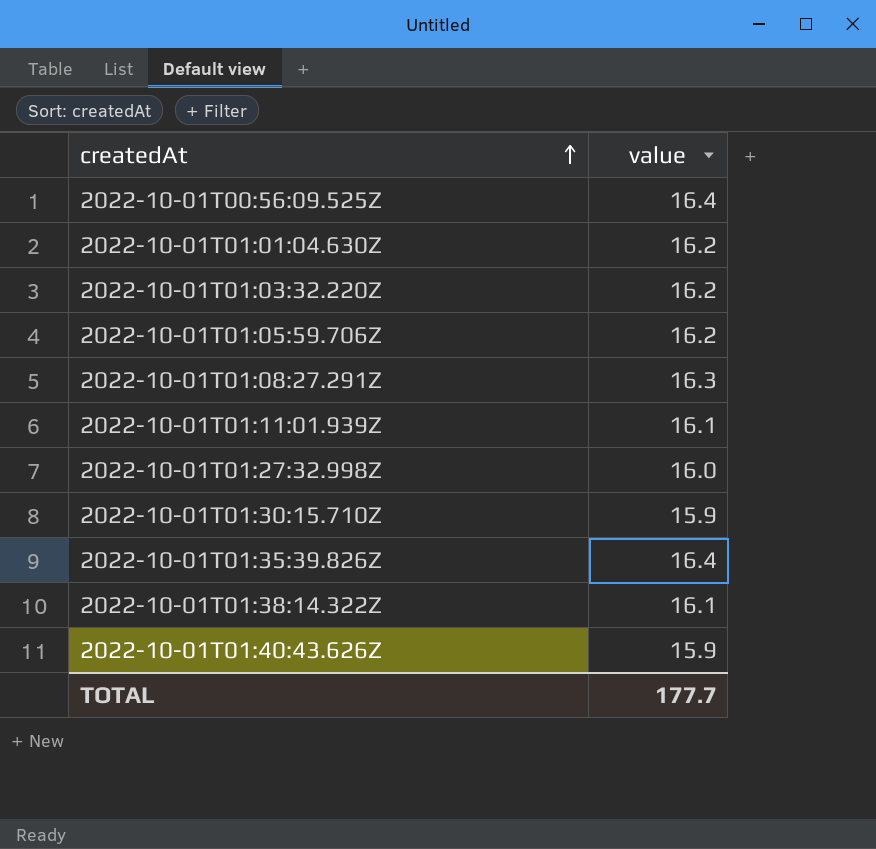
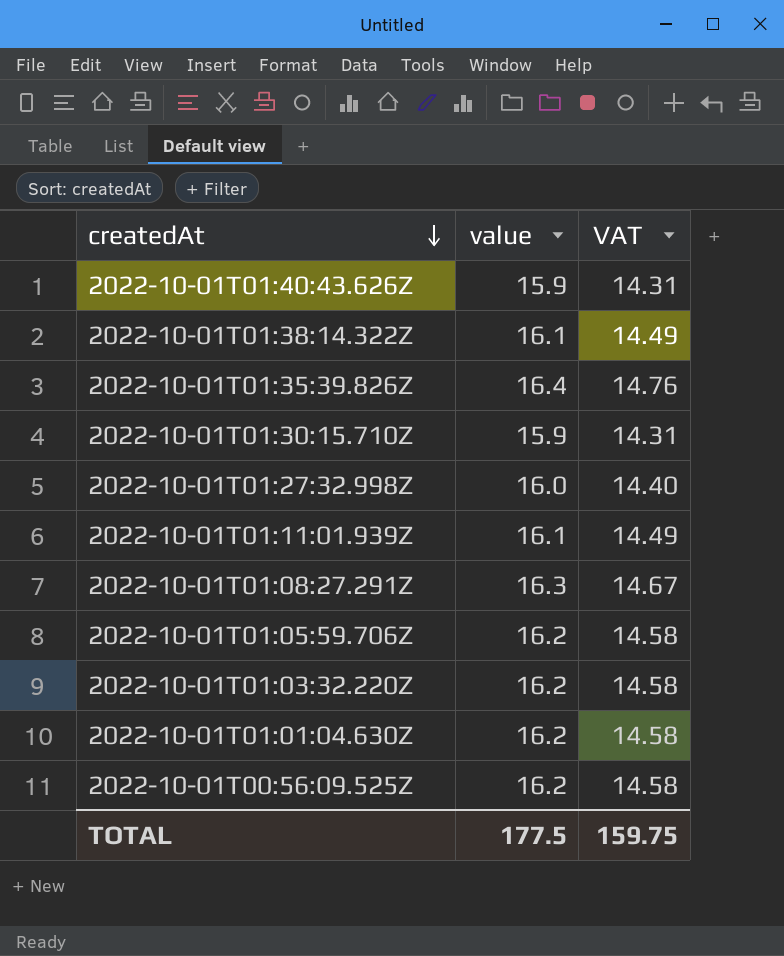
row order: createdAt ascending -> createdAt descending
column VAT | formula: none -> [value] * 0.9
2022-10-01T00:56:09.525Z | value: 16.4 -> 16.2
TOTAL | value: 177.7 -> 177.5

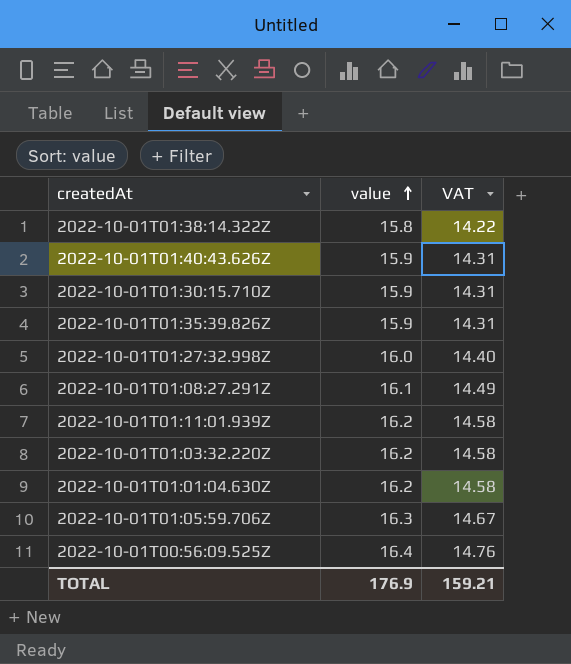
row order: createdAt descending -> value ascending
2022-10-01T01:38:14.322Z | value: 16.1 -> 15.8
2022-10-01T01:38:14.322Z | VAT: 14.49 -> 14.22
2022-10-01T01:35:39.826Z | value: 16.4 -> 15.9
2022-10-01T01:35:39.826Z | VAT: 14.76 -> 14.31
2022-10-01T01:08:27.291Z | value: 16.3 -> 16.1
2022-10-01T01:08:27.291Z | VAT: 14.67 -> 14.49
2022-10-01T01:11:01.939Z | value: 16.1 -> 16.2
2022-10-01T01:11:01.939Z | VAT: 14.49 -> 14.58
2022-10-01T01:05:59.706Z | value: 16.2 -> 16.3
2022-10-01T01:05:59.706Z | VAT: 14.58 -> 14.67
2022-10-01T00:56:09.525Z | value: 16.2 -> 16.4
2022-10-01T00:56:09.525Z | VAT: 14.58 -> 14.76
TOTAL | value: 177.5 -> 176.9
TOTAL | VAT: 159.75 -> 159.21

